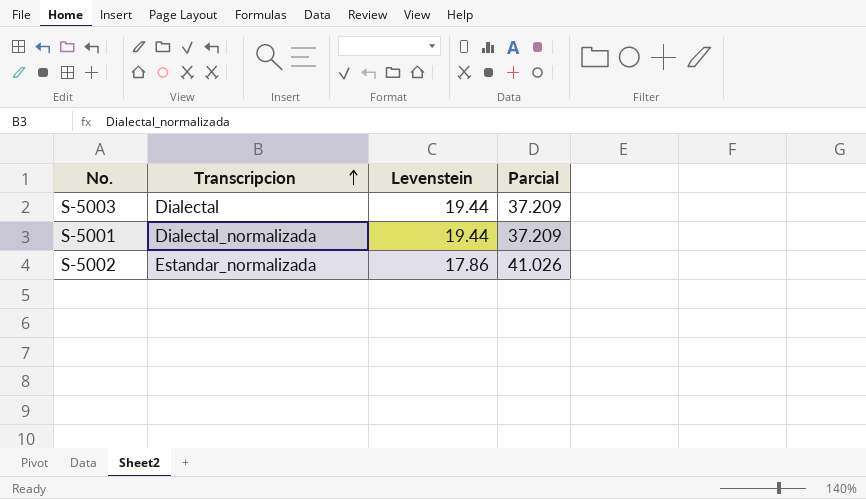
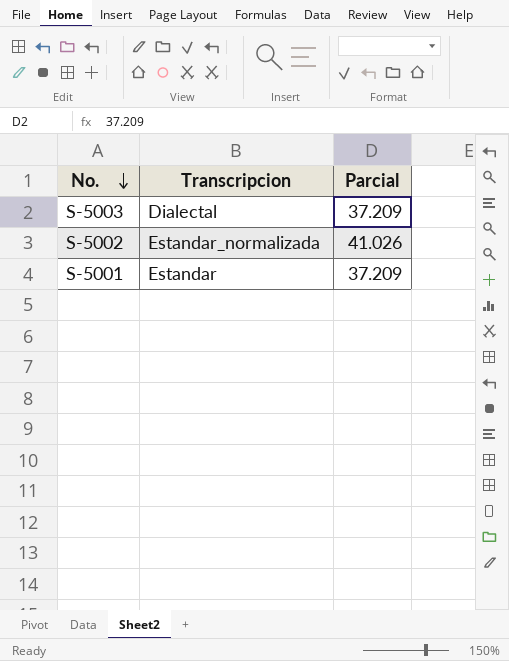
row order: Transcripcion ascending -> No. descending
column Levenstein | position: 3 -> none
S-5001 | Transcripcion: Dialectal_normalizada -> Estandar

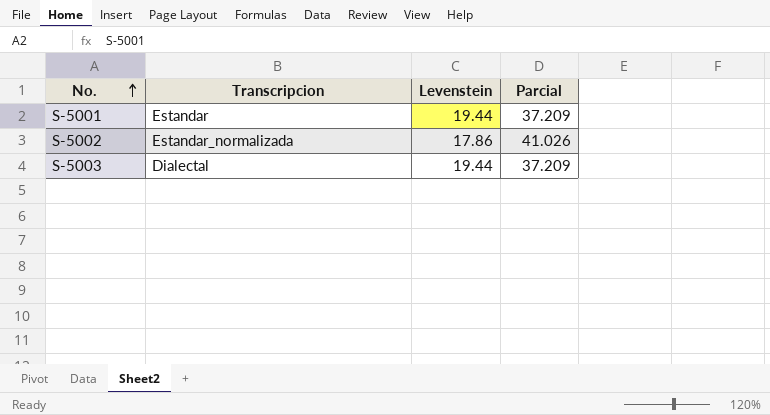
row order: No. descending -> No. ascending
column Levenstein | position: none -> 3

